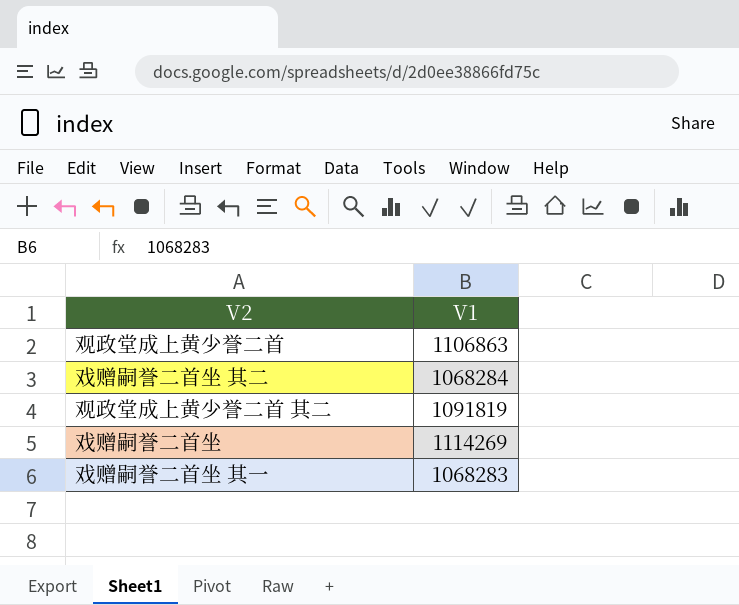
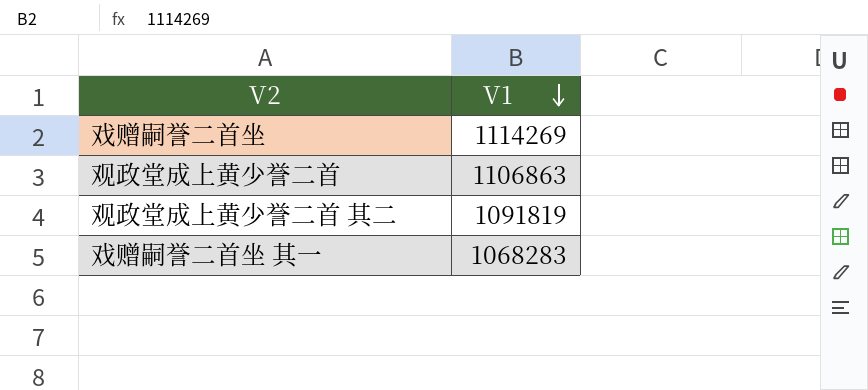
row order: none -> V1 descending
row 戏赠嗣誉二首坐 其二: 1068284 -> none

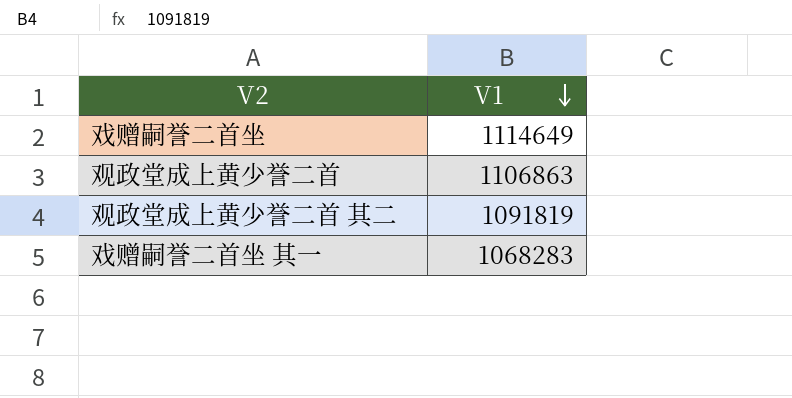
戏赠嗣誉二首坐 | V1: 1114269 -> 1114649

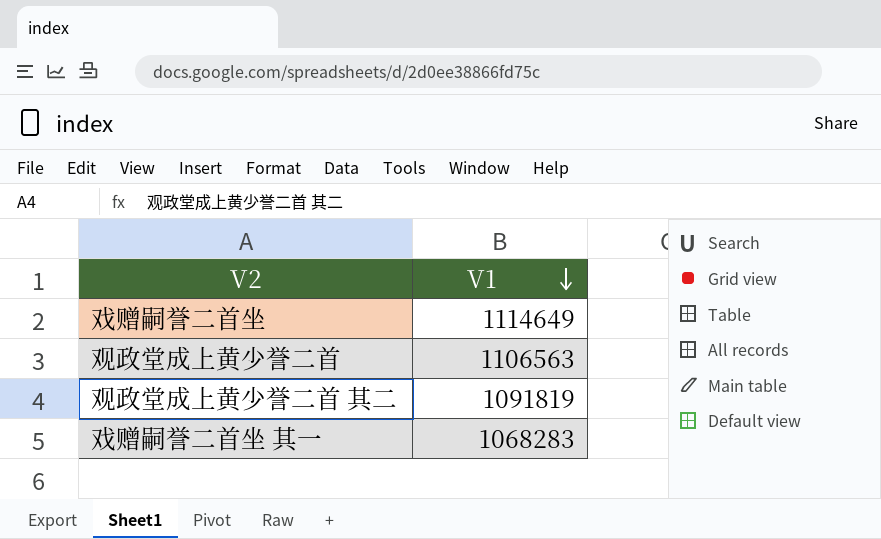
观政堂成上黄少誉二首 | V1: 1106863 -> 1106563

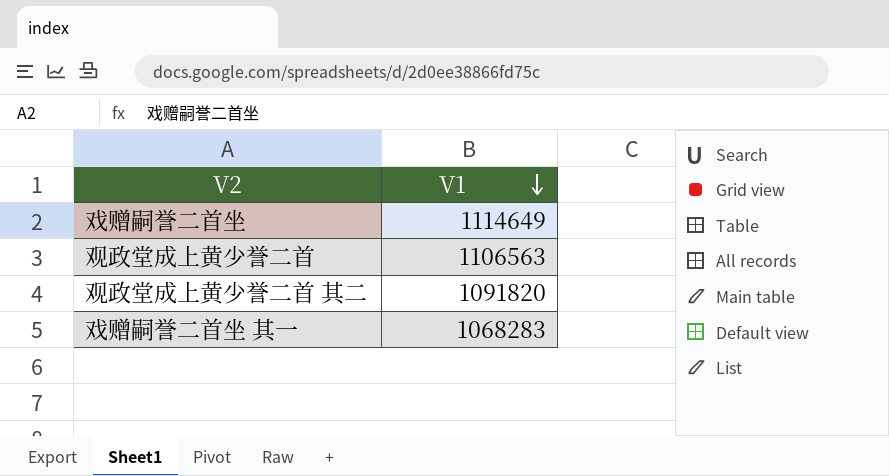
观政堂成上黄少誉二首 其二 | V1: 1091819 -> 1091820

